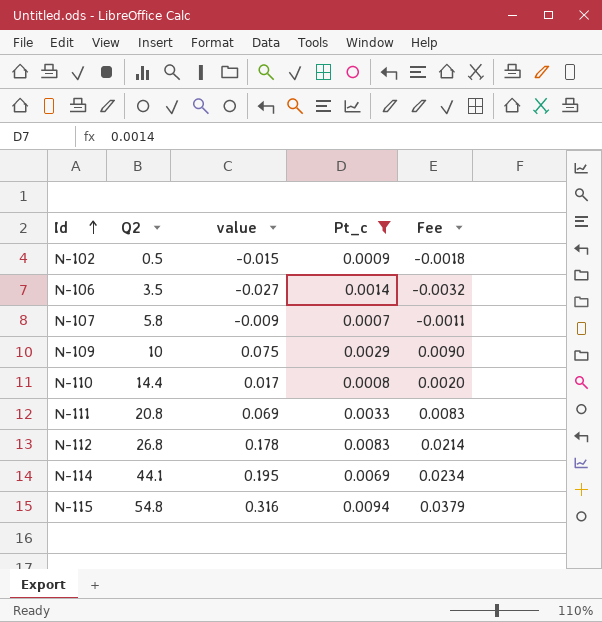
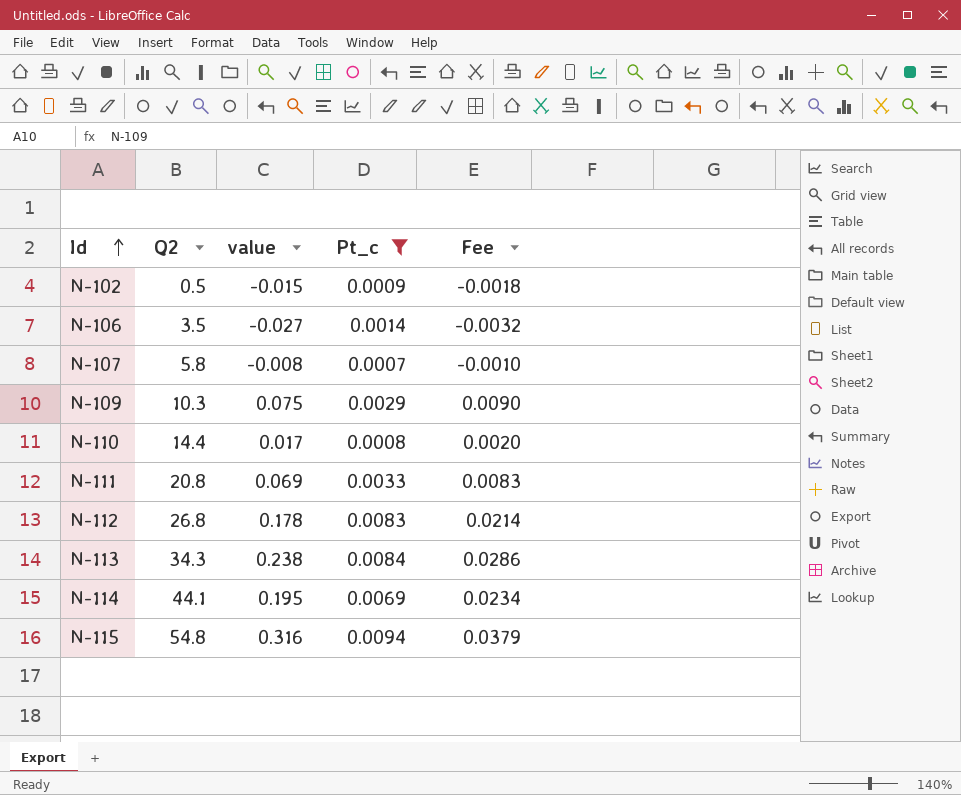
N-107 | value: -0.009 -> -0.008
N-107 | Fee: -0.0011 -> -0.0010
N-109 | Q2: 10 -> 10.3
row N-113: none -> 34.3 | 0.238 | 0.0084 | 0.0286

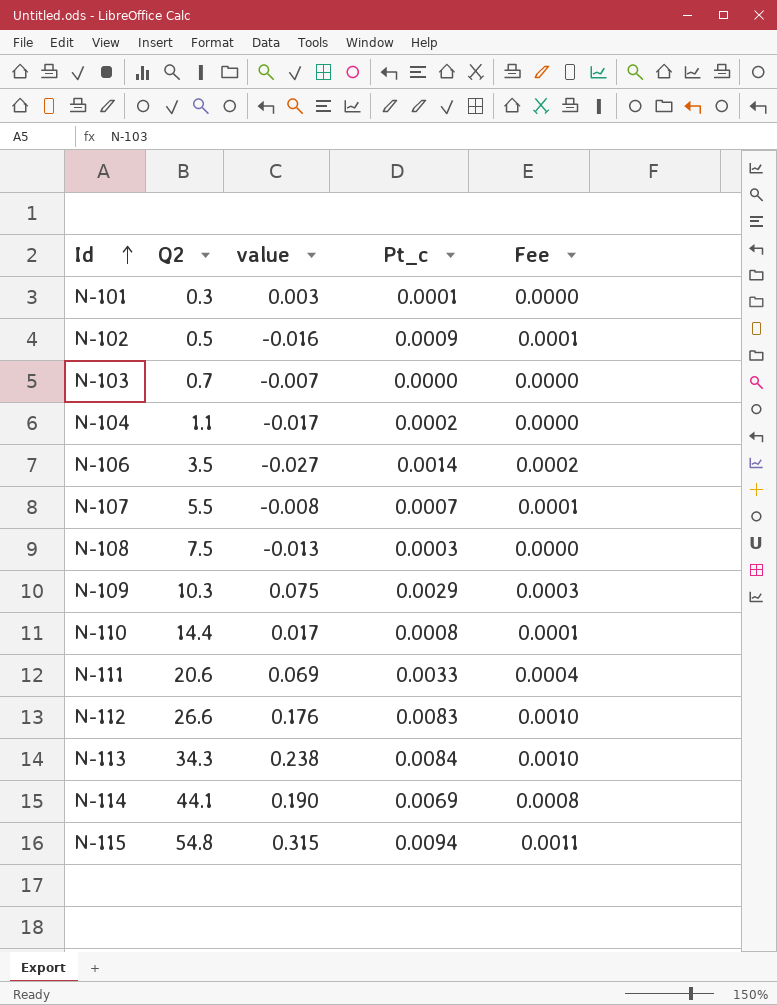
filter: Pt_c >= 0.0007 -> none
column Fee | formula: [value] * 0.12 -> [Pt_c] * 0.12
N-102 | value: -0.015 -> -0.016
N-107 | Q2: 5.8 -> 5.5
N-111 | Q2: 20.8 -> 20.6
N-112 | Q2: 26.8 -> 26.6
N-112 | value: 0.178 -> 0.176
N-114 | value: 0.195 -> 0.190
N-115 | value: 0.316 -> 0.315

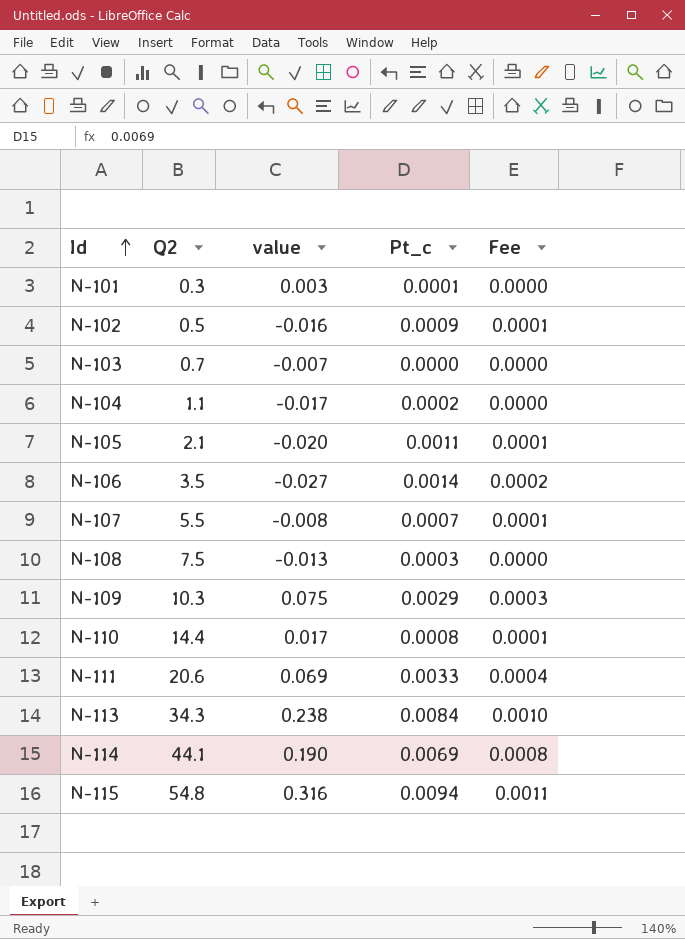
row N-112: 26.6 | 0.176 | 0.0083 | 0.0010 -> none
row N-105: none -> 2.1 | -0.020 | 0.0011 | 0.0001
N-115 | value: 0.315 -> 0.316

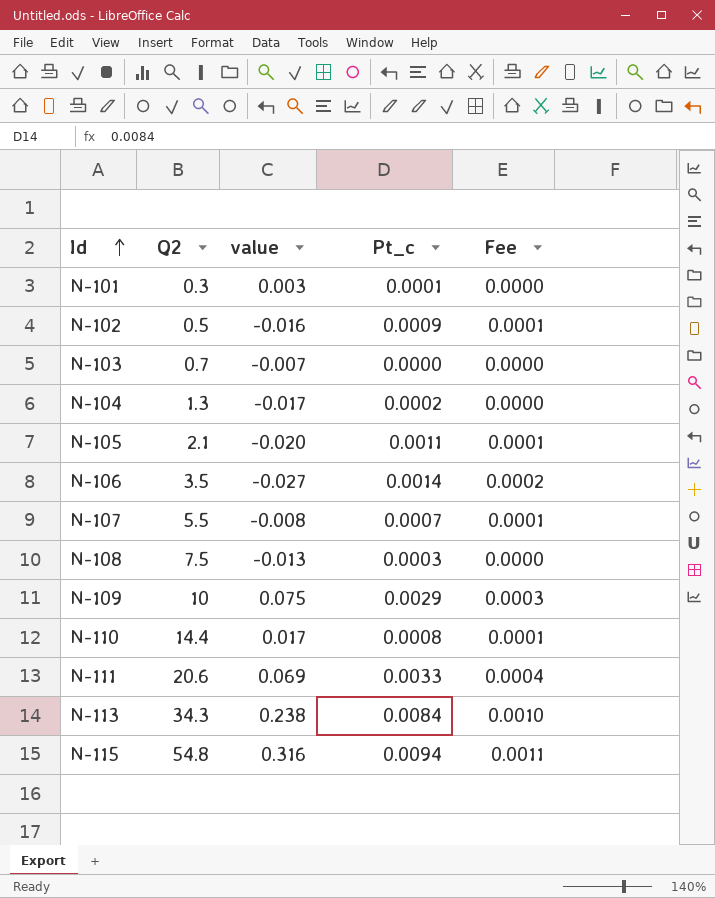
row N-114: 44.1 | 0.190 | 0.0069 | 0.0008 -> none
N-104 | Q2: 1.1 -> 1.3
N-109 | Q2: 10.3 -> 10

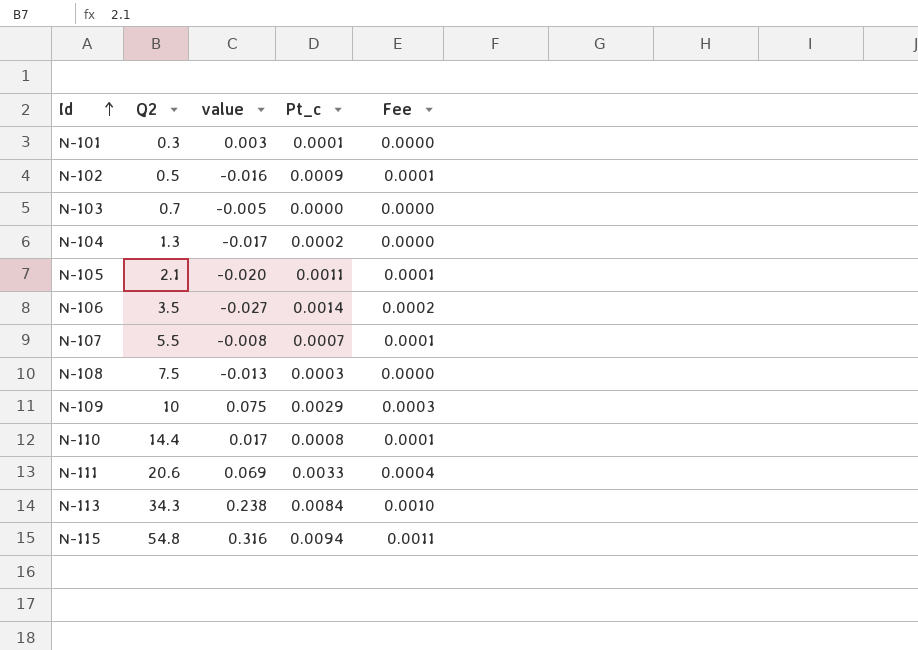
N-103 | value: -0.007 -> -0.005

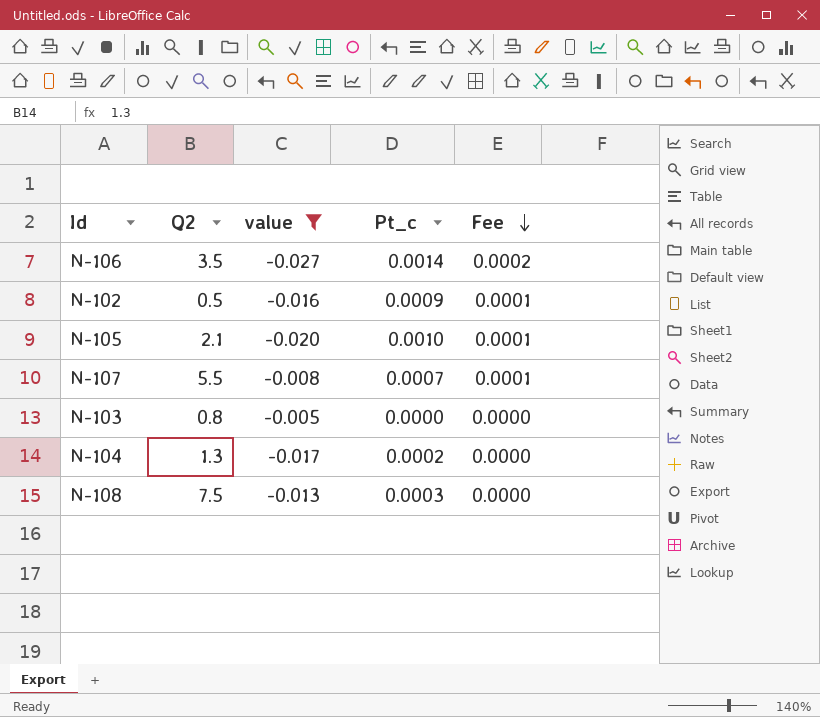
filter: none -> value <= -0.005
row order: Id ascending -> Fee descending
N-105 | Pt_c: 0.0011 -> 0.0010
N-103 | Q2: 0.7 -> 0.8

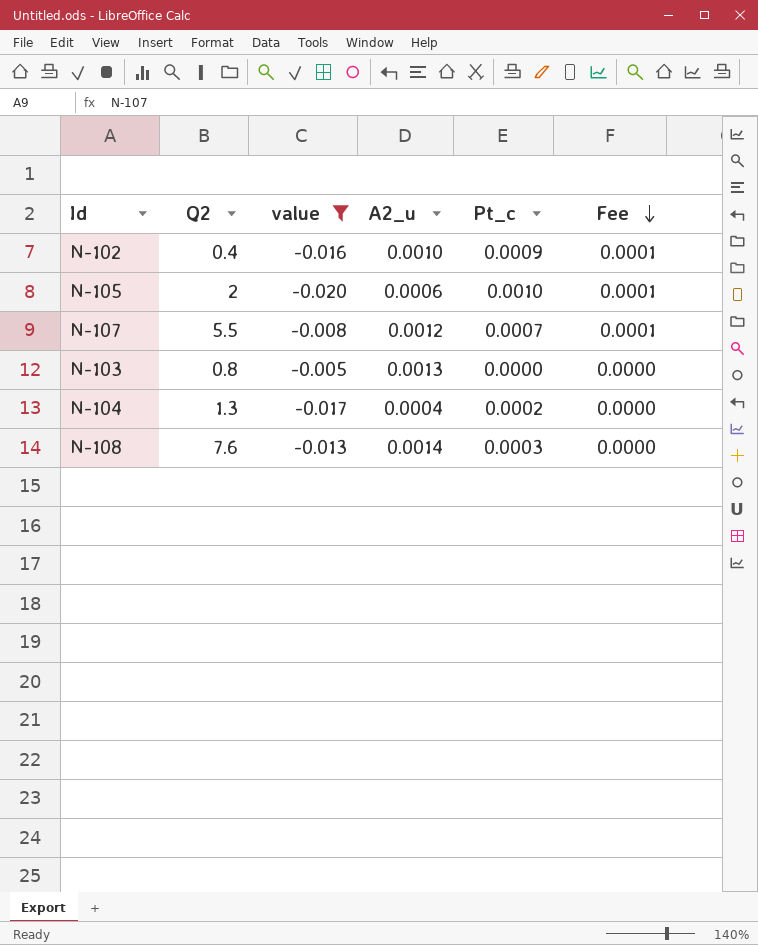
column A2_u | position: none -> 4
row N-106: 3.5 | -0.027 | 0.0014 | 0.0002 -> none
N-102 | Q2: 0.5 -> 0.4
N-105 | Q2: 2.1 -> 2
N-108 | Q2: 7.5 -> 7.6

